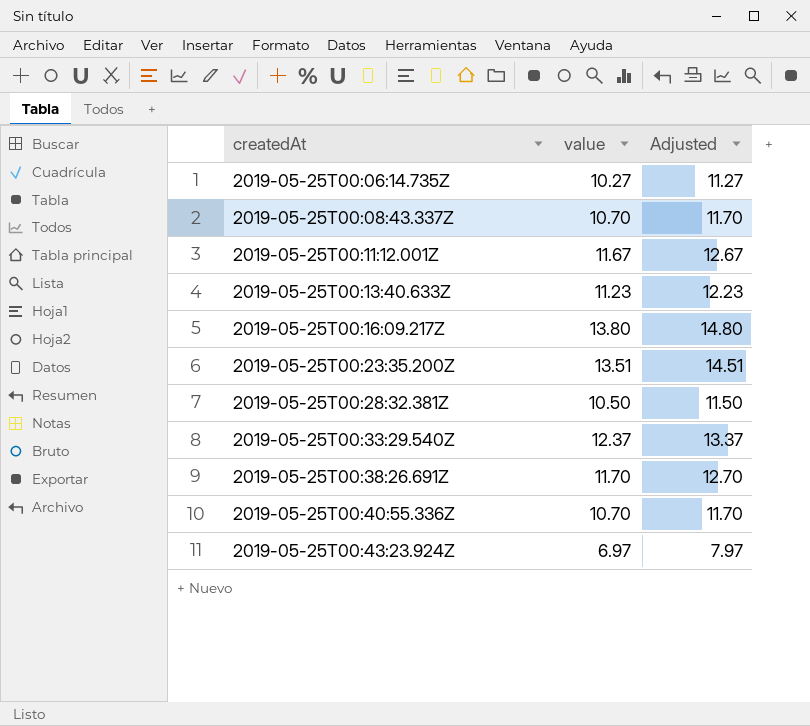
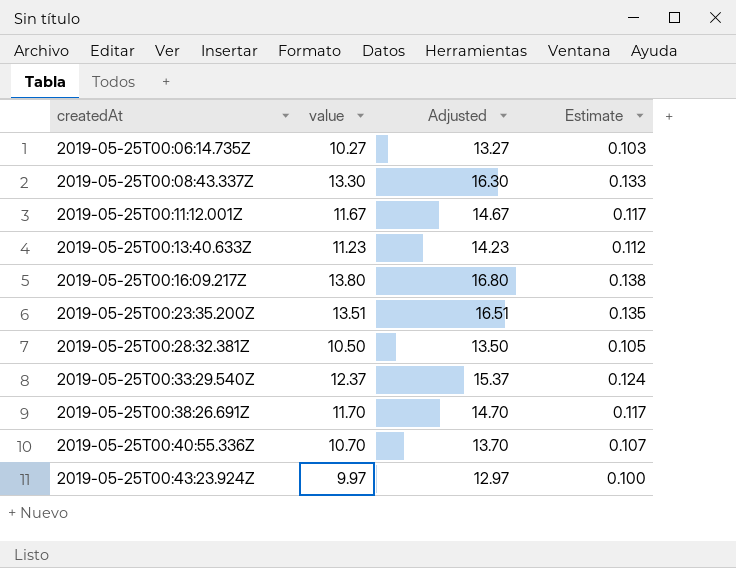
column Adjusted | formula: [value] + 1 -> [value] + 3
column Estimate | formula: none -> [value] * 0.01
2019-05-25T00:08:43.337Z | value: 10.70 -> 13.30
2019-05-25T00:43:23.924Z | value: 6.97 -> 9.97

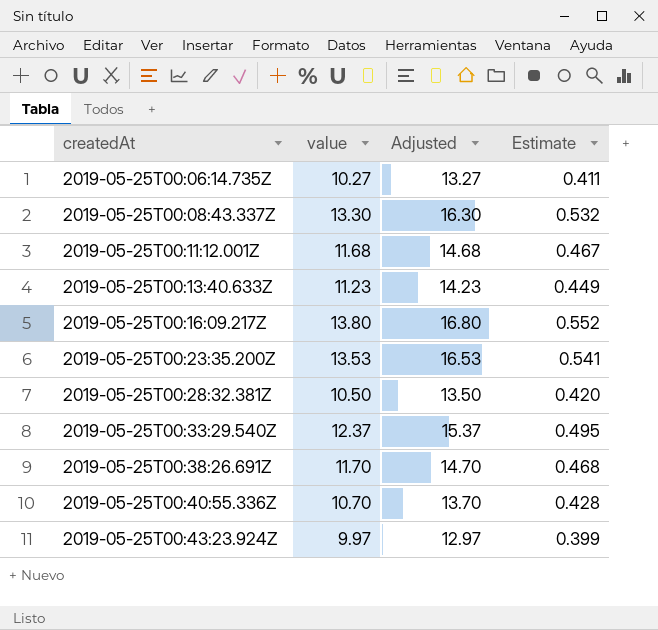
column Estimate | formula: [value] * 0.01 -> [value] * 0.04
2019-05-25T00:11:12.001Z | value: 11.67 -> 11.68
2019-05-25T00:11:12.001Z | Adjusted: 14.67 -> 14.68
2019-05-25T00:23:35.200Z | value: 13.51 -> 13.53
2019-05-25T00:23:35.200Z | Adjusted: 16.51 -> 16.53

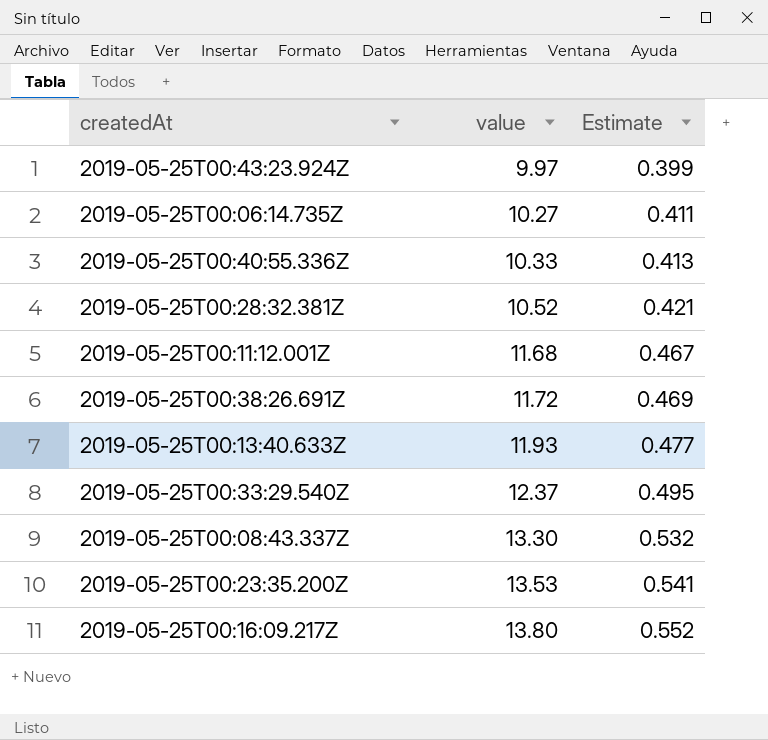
row order: createdAt ascending -> value ascending
column Adjusted | formula: [value] + 3 -> none
2019-05-25T00:40:55.336Z | value: 10.70 -> 10.33
2019-05-25T00:40:55.336Z | Estimate: 0.428 -> 0.413
2019-05-25T00:28:32.381Z | value: 10.50 -> 10.52
2019-05-25T00:28:32.381Z | Estimate: 0.420 -> 0.421
2019-05-25T00:38:26.691Z | value: 11.70 -> 11.72
2019-05-25T00:38:26.691Z | Estimate: 0.468 -> 0.469
2019-05-25T00:13:40.633Z | value: 11.23 -> 11.93
2019-05-25T00:13:40.633Z | Estimate: 0.449 -> 0.477

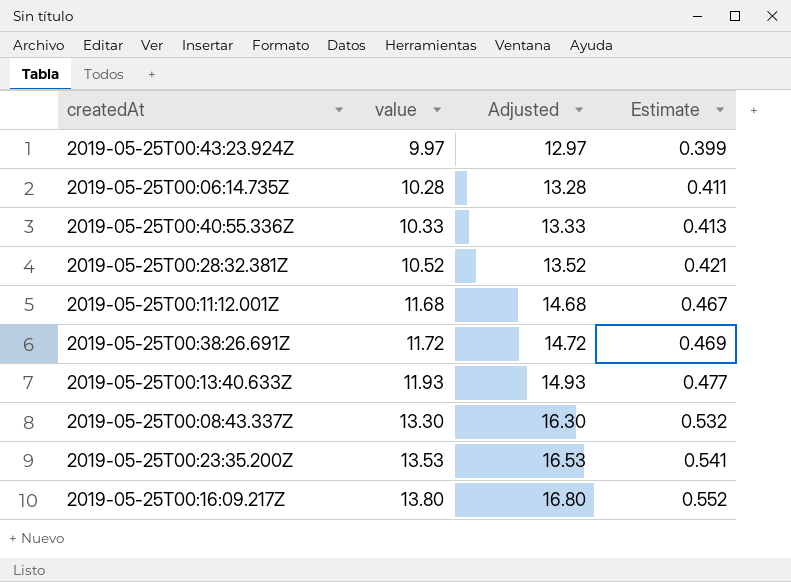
column Adjusted | formula: none -> [value] + 3
row 2019-05-25T00:33:29.540Z: 12.37 | 0.495 -> none
2019-05-25T00:06:14.735Z | value: 10.27 -> 10.28

